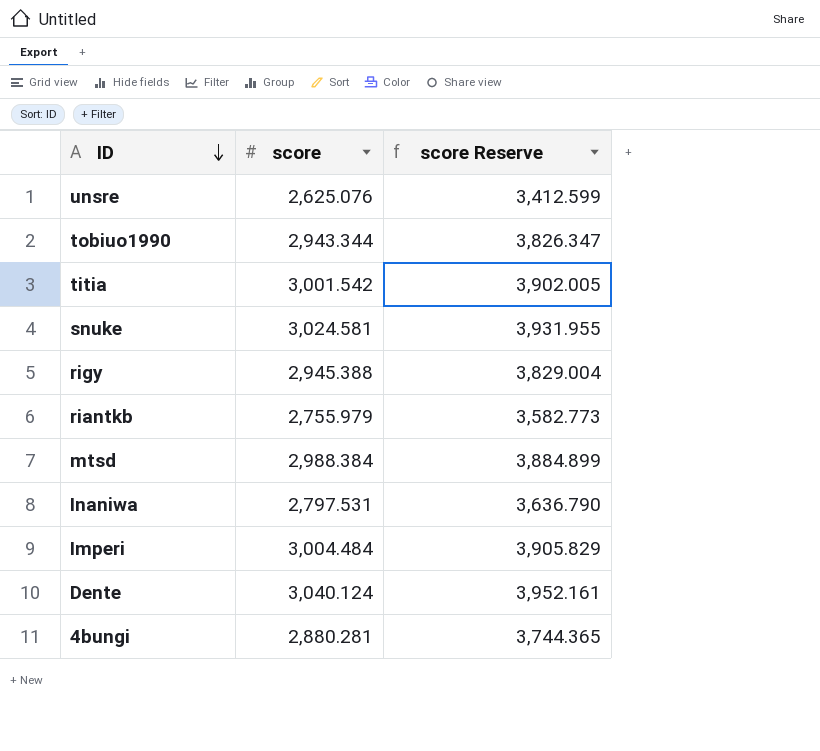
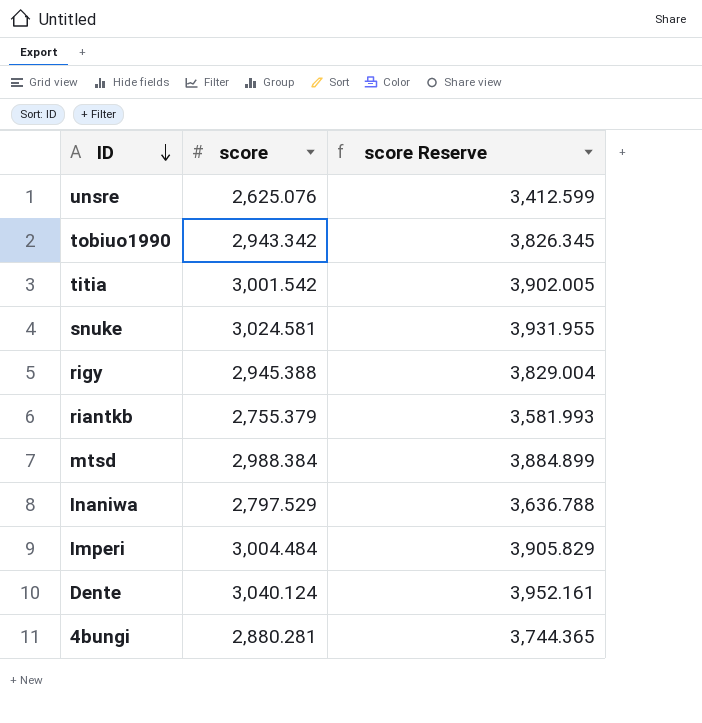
tobiuo1990 | score: 2,943.344 -> 2,943.342
tobiuo1990 | score Reserve: 3,826.347 -> 3,826.345
riantkb | score: 2,755.979 -> 2,755.379
riantkb | score Reserve: 3,582.773 -> 3,581.993
Inaniwa | score: 2,797.531 -> 2,797.529
Inaniwa | score Reserve: 3,636.790 -> 3,636.788

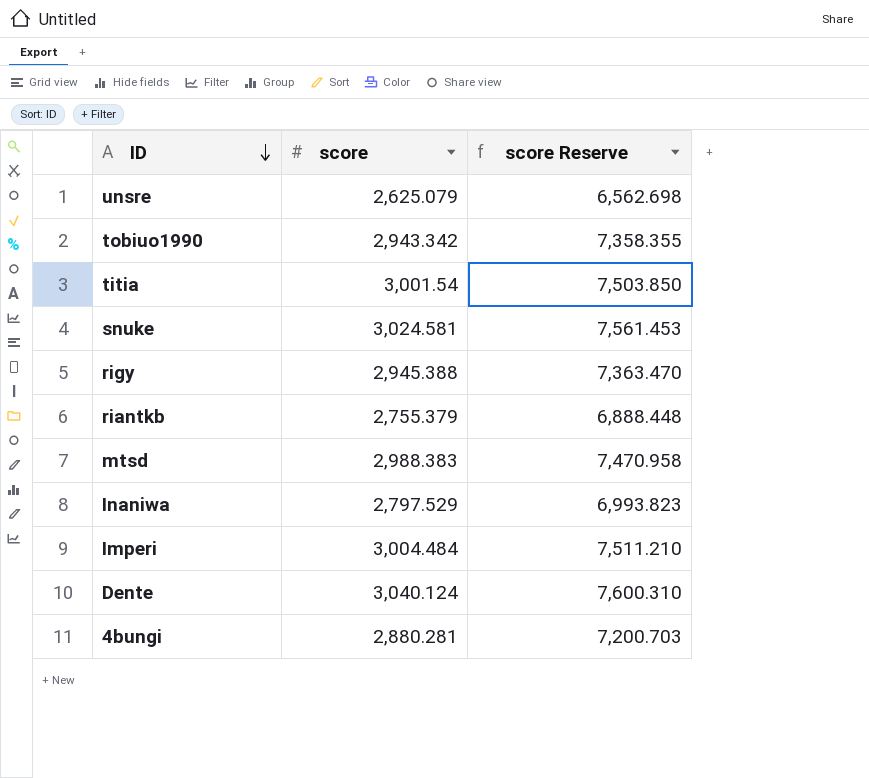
column score Reserve | formula: [score] * 1.3 -> [score] * 2.5
unsre | score: 2,625.076 -> 2,625.079
titia | score: 3,001.542 -> 3,001.54
mtsd | score: 2,988.384 -> 2,988.383

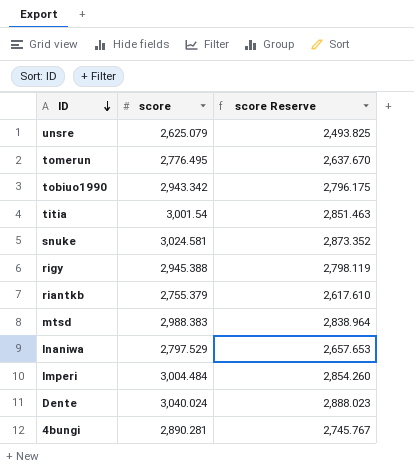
column score Reserve | formula: [score] * 2.5 -> [score] * 0.95
row tomerun: none -> 2,776.495 | 2,637.670
Dente | score: 3,040.124 -> 3,040.024
4bungi | score: 2,880.281 -> 2,890.281

